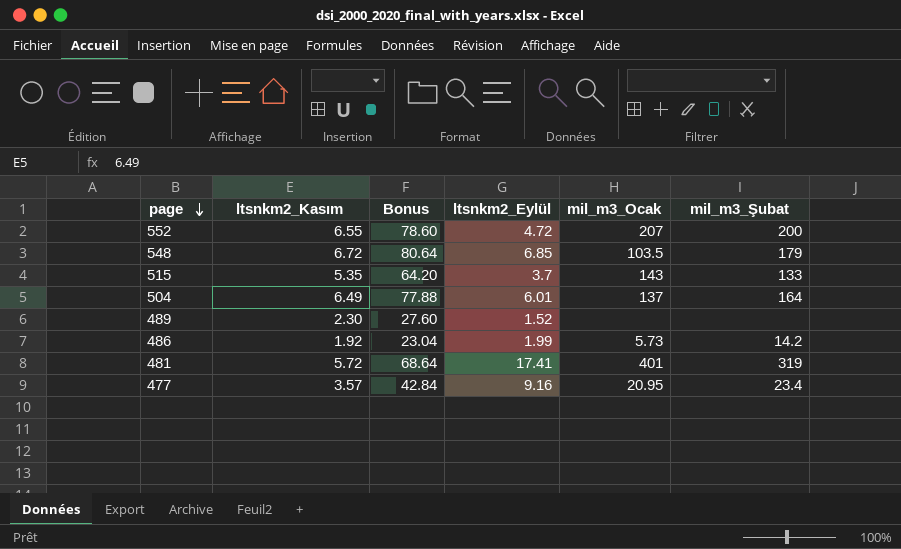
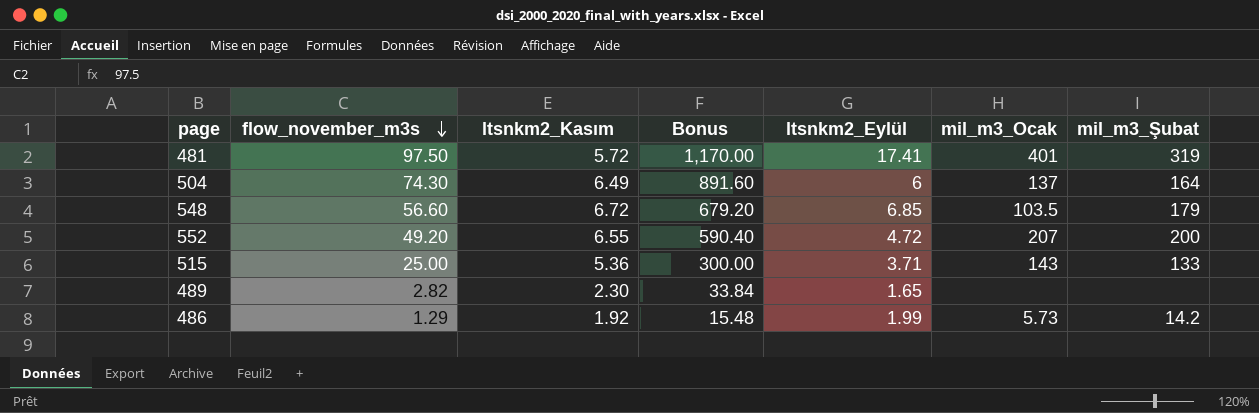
row order: page descending -> flow_november_m3s descending
column flow_november_m3s | position: none -> 2
column Bonus | formula: [ltsnkm2_Kasım] * 12 -> [flow_november_m3s] * 12
row 477: 3.57 | 42.84 | 9.16 | 20.95 | 23.4 -> none
504 | ltsnkm2_Eylül: 6.01 -> 6
515 | ltsnkm2_Kasım: 5.35 -> 5.36
515 | ltsnkm2_Eylül: 3.7 -> 3.71
489 | ltsnkm2_Eylül: 1.52 -> 1.65

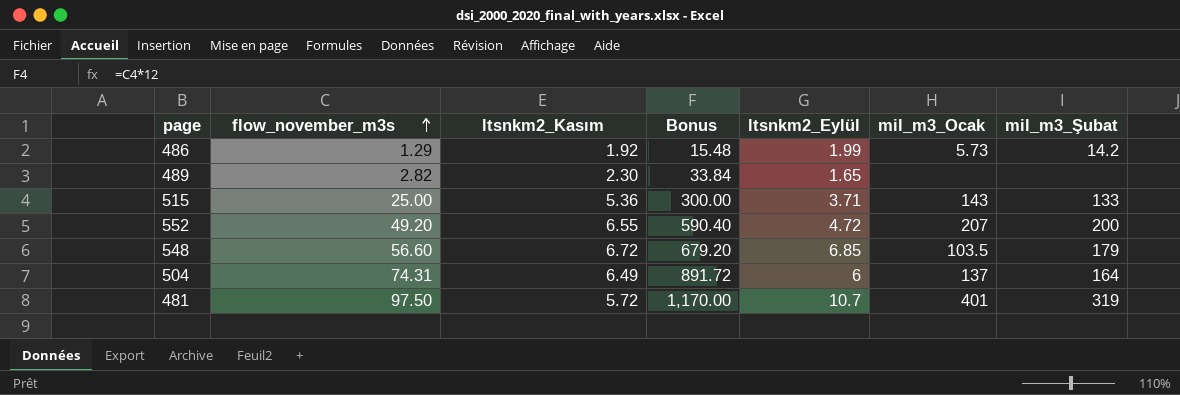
row order: flow_november_m3s descending -> flow_november_m3s ascending
504 | flow_november_m3s: 74.30 -> 74.31
504 | Bonus: 891.60 -> 891.72
481 | ltsnkm2_Eylül: 17.41 -> 10.7

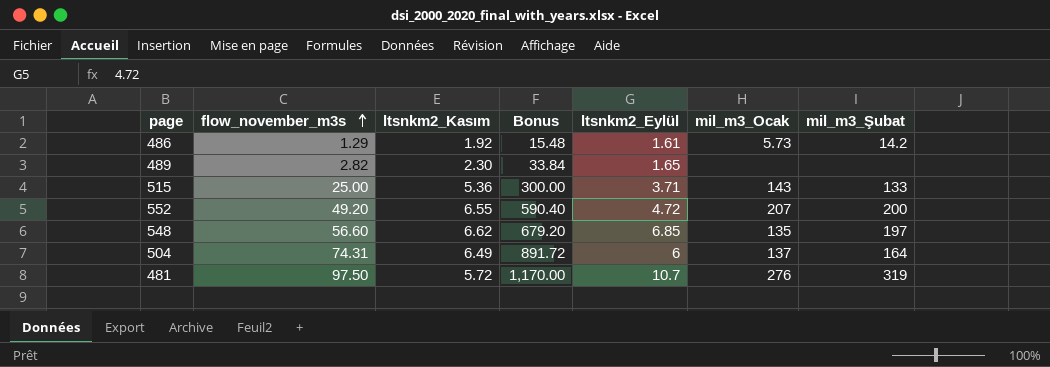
486 | ltsnkm2_Eylül: 1.99 -> 1.61
548 | ltsnkm2_Kasım: 6.72 -> 6.62
548 | mil_m3_Ocak: 103.5 -> 135
548 | mil_m3_Şubat: 179 -> 197
481 | mil_m3_Ocak: 401 -> 276

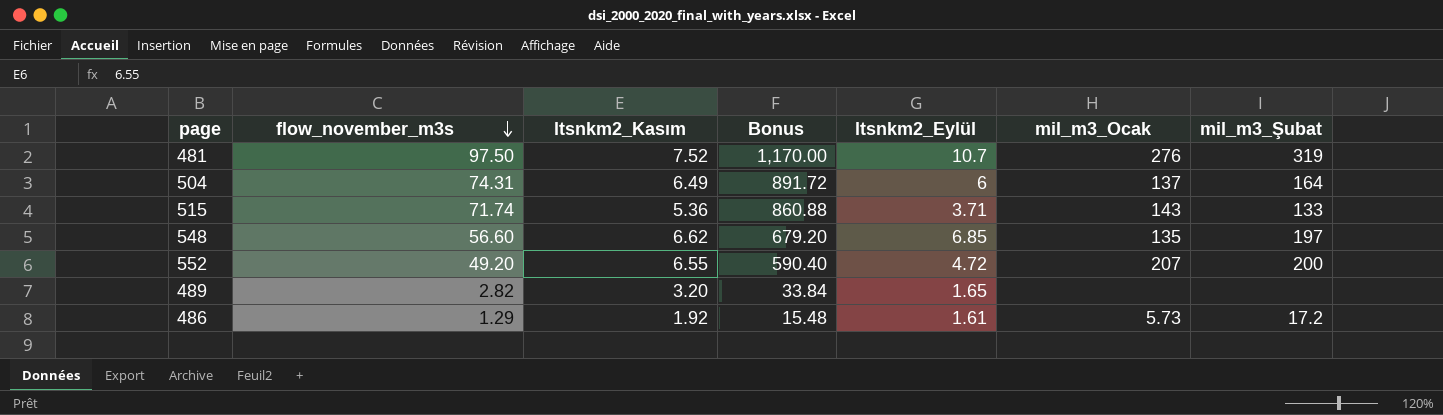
row order: flow_november_m3s ascending -> flow_november_m3s descending
481 | ltsnkm2_Kasım: 5.72 -> 7.52
515 | flow_november_m3s: 25.00 -> 71.74
515 | Bonus: 300.00 -> 860.88
489 | ltsnkm2_Kasım: 2.30 -> 3.20
486 | mil_m3_Şubat: 14.2 -> 17.2

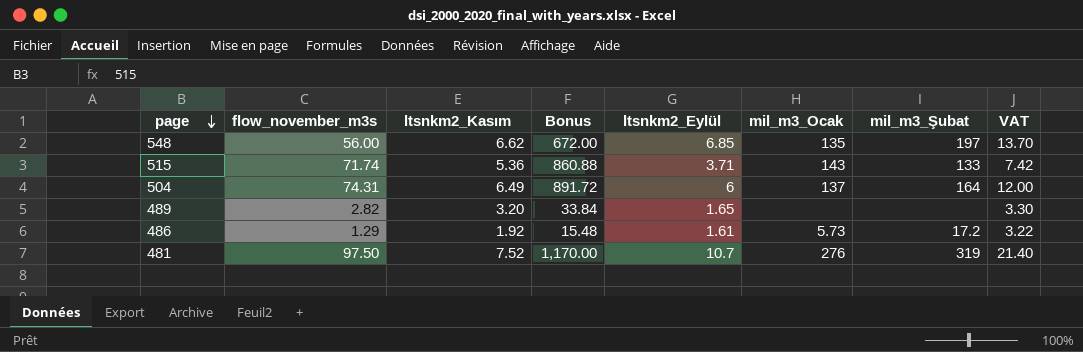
row order: flow_november_m3s descending -> page descending
column VAT | formula: none -> [ltsnkm2_Eylül] * 2
row 552: 49.20 | 6.55 | 590.40 | 4.72 | 207 | 200 -> none
548 | flow_november_m3s: 56.60 -> 56.00
548 | Bonus: 679.20 -> 672.00

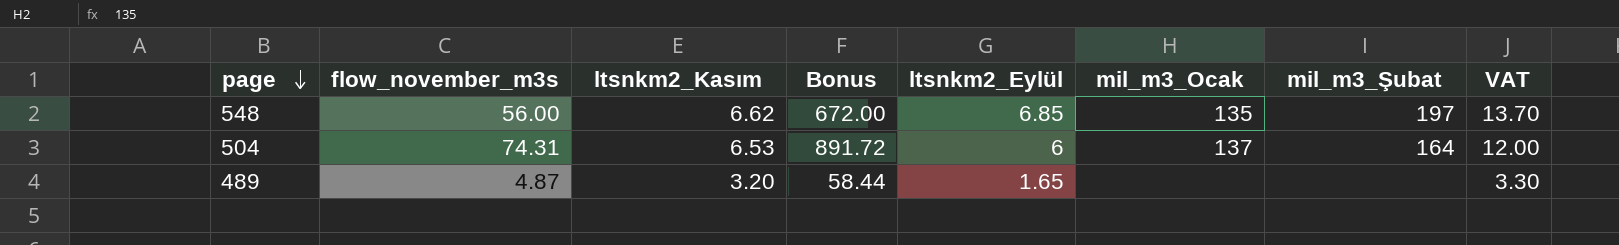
row 515: 71.74 | 5.36 | 860.88 | 3.71 | 143 | 133 | 7.42 -> none
row 486: 1.29 | 1.92 | 15.48 | 1.61 | 5.73 | 17.2 | 3.22 -> none
row 481: 97.50 | 7.52 | 1,170.00 | 10.7 | 276 | 319 | 21.40 -> none
504 | ltsnkm2_Kasım: 6.49 -> 6.53
489 | flow_november_m3s: 2.82 -> 4.87
489 | Bonus: 33.84 -> 58.44

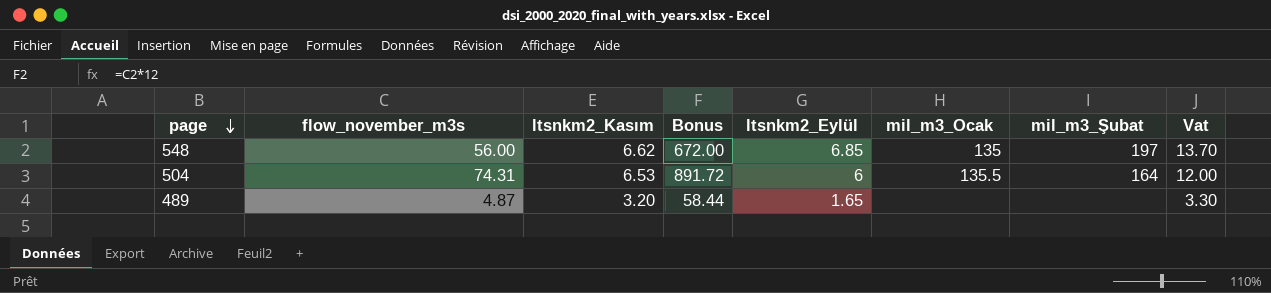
column name: VAT -> Vat
504 | mil_m3_Ocak: 137 -> 135.5

